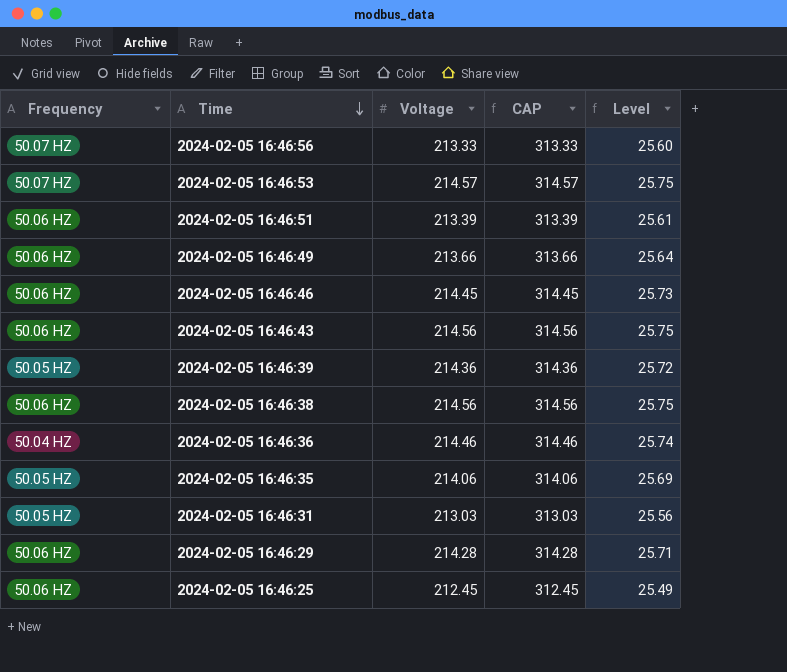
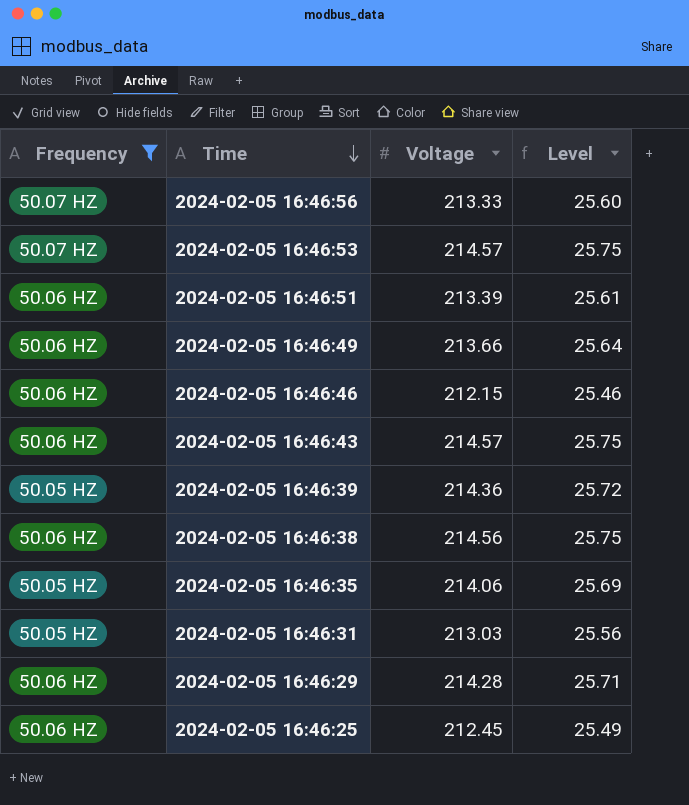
filter: none -> Frequency != 50.04 HZ
column CAP | formula: [Voltage] + 100 -> none
2024-02-05 16:46:46 | Voltage: 214.45 -> 212.15
2024-02-05 16:46:46 | Level: 25.73 -> 25.46
2024-02-05 16:46:43 | Voltage: 214.56 -> 214.57

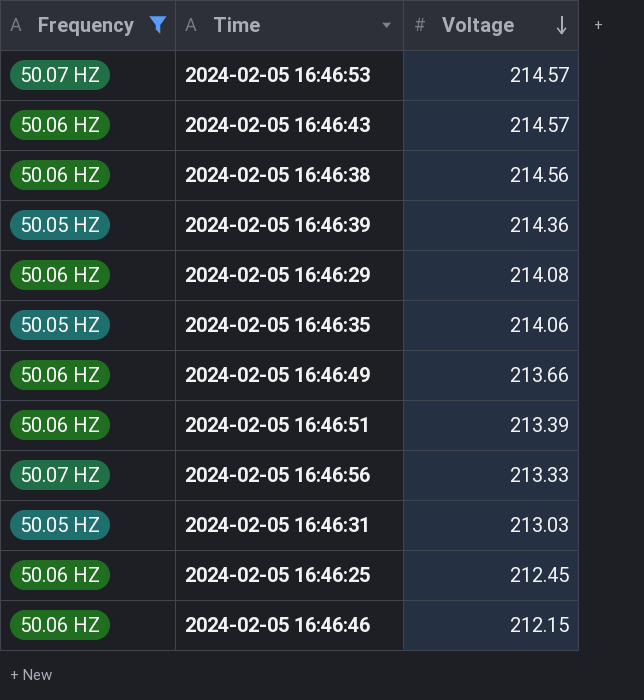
row order: Time descending -> Voltage descending
column Level | formula: [Voltage] * 0.12 -> none
2024-02-05 16:46:29 | Voltage: 214.28 -> 214.08

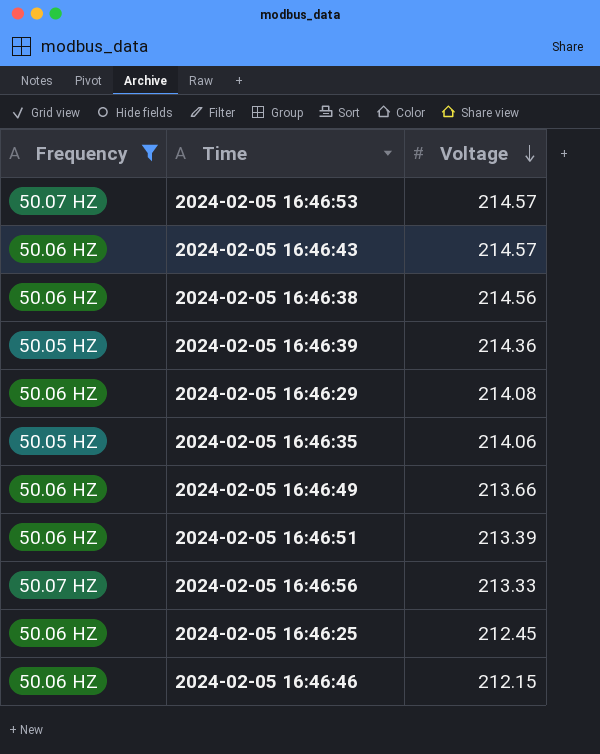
row 2024-02-05 16:46:31: 50.05 HZ | 213.03 -> none

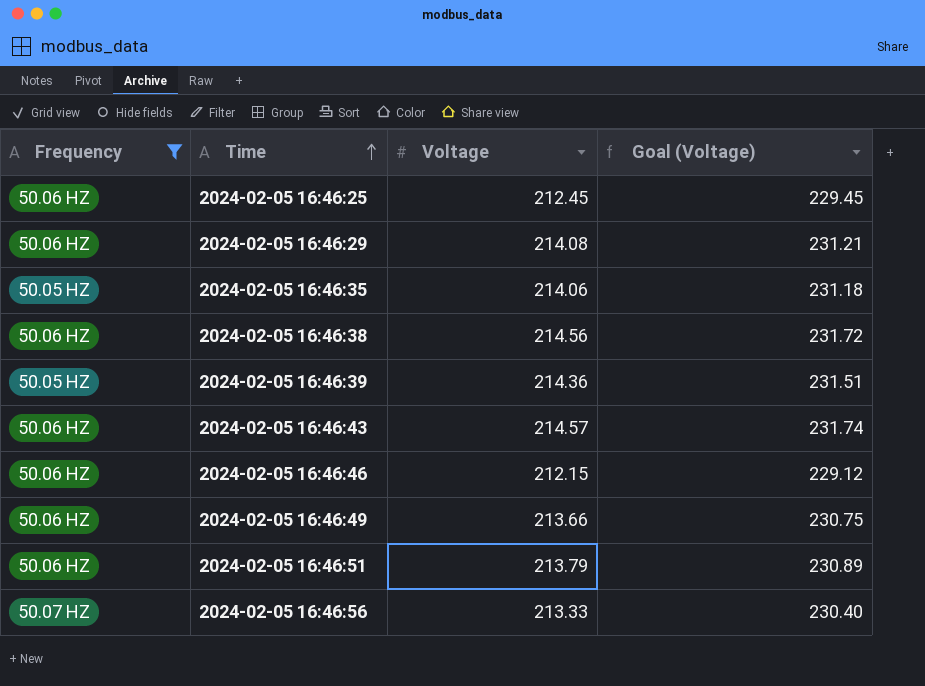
row order: Voltage descending -> Time ascending
column Goal (Voltage) | formula: none -> [Voltage] * 1.08
row 2024-02-05 16:46:53: 50.07 HZ | 214.57 -> none
2024-02-05 16:46:51 | Voltage: 213.39 -> 213.79

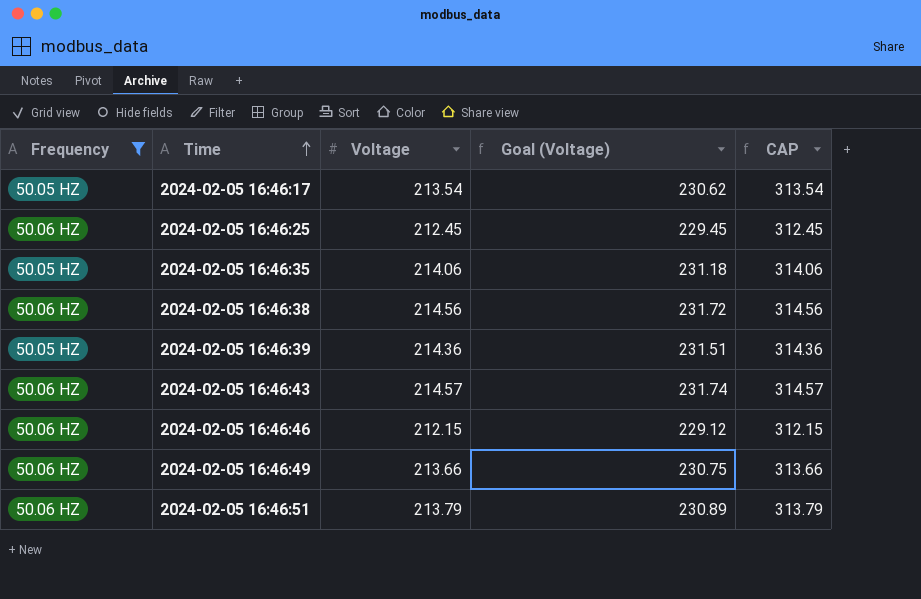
column CAP | formula: none -> [Voltage] + 100
row 2024-02-05 16:46:29: 50.06 HZ | 214.08 | 231.21 -> none
row 2024-02-05 16:46:56: 50.07 HZ | 213.33 | 230.40 -> none
row 2024-02-05 16:46:17: none -> 50.05 HZ | 213.54 | 230.62 | 313.54

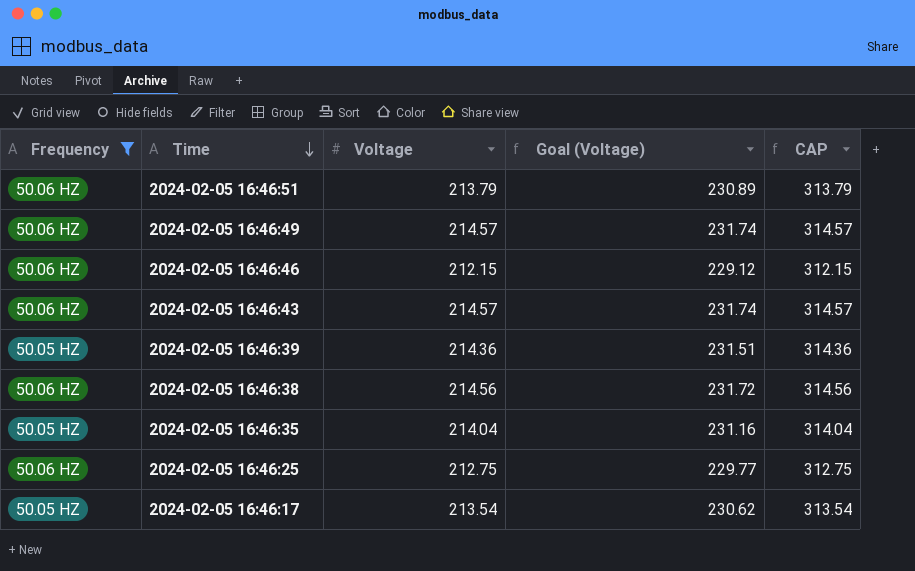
row order: Time ascending -> Time descending
2024-02-05 16:46:49 | Voltage: 213.66 -> 214.57
2024-02-05 16:46:49 | Goal (Voltage): 230.75 -> 231.74
2024-02-05 16:46:49 | CAP: 313.66 -> 314.57
2024-02-05 16:46:35 | Voltage: 214.06 -> 214.04
2024-02-05 16:46:35 | Goal (Voltage): 231.18 -> 231.16
2024-02-05 16:46:35 | CAP: 314.06 -> 314.04
2024-02-05 16:46:25 | Voltage: 212.45 -> 212.75
2024-02-05 16:46:25 | Goal (Voltage): 229.45 -> 229.77
2024-02-05 16:46:25 | CAP: 312.45 -> 312.75

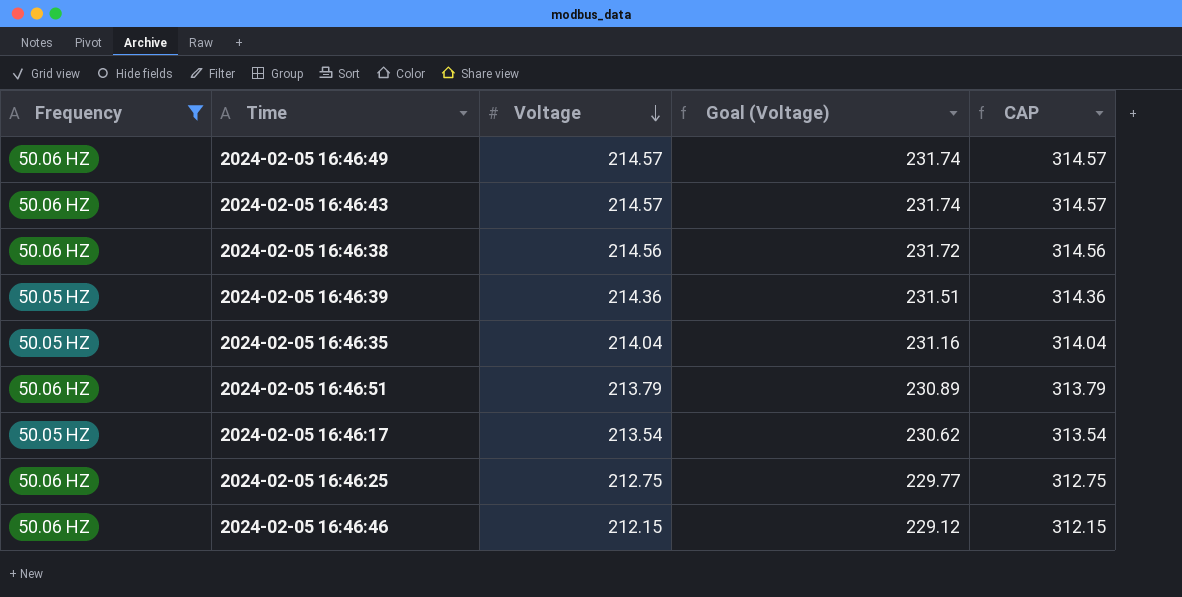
row order: Time descending -> Voltage descending

